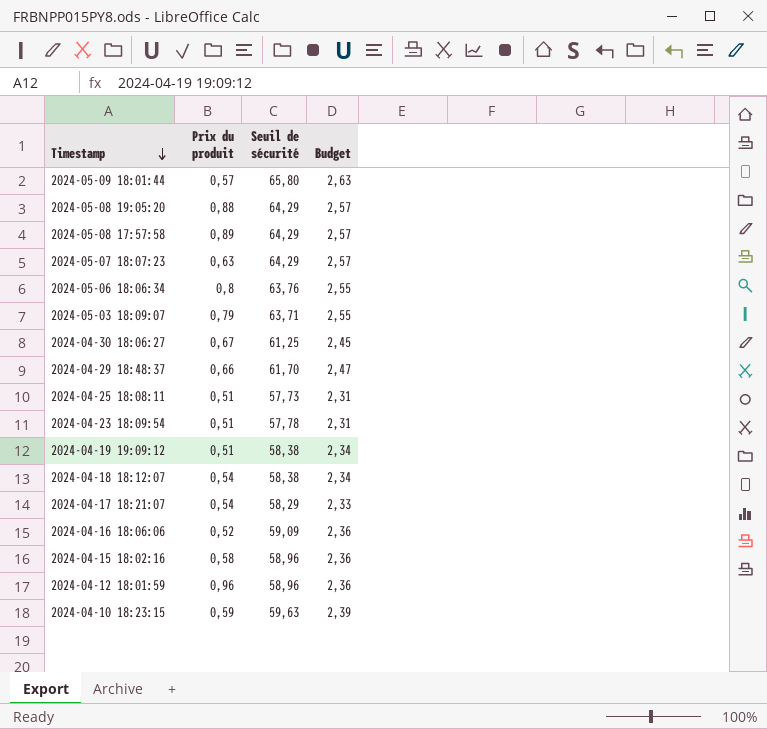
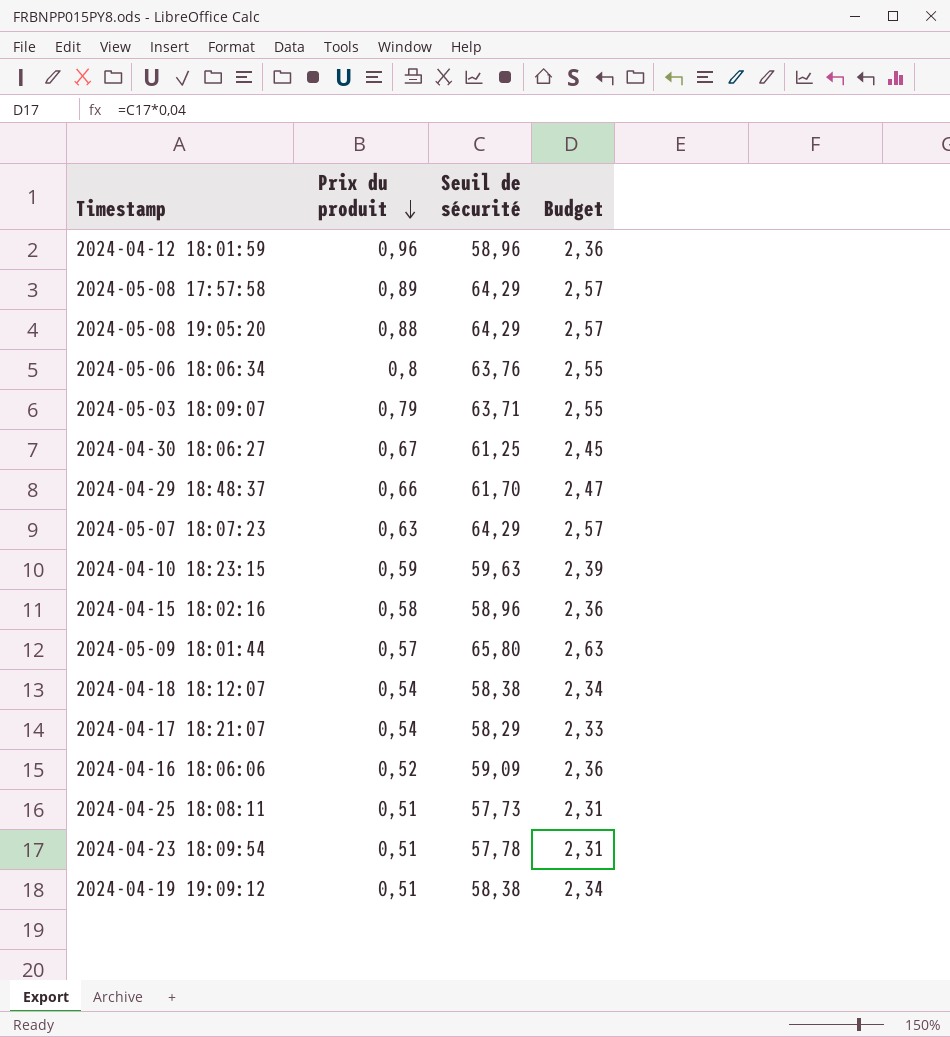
row order: Timestamp descending -> Prix du produit descending

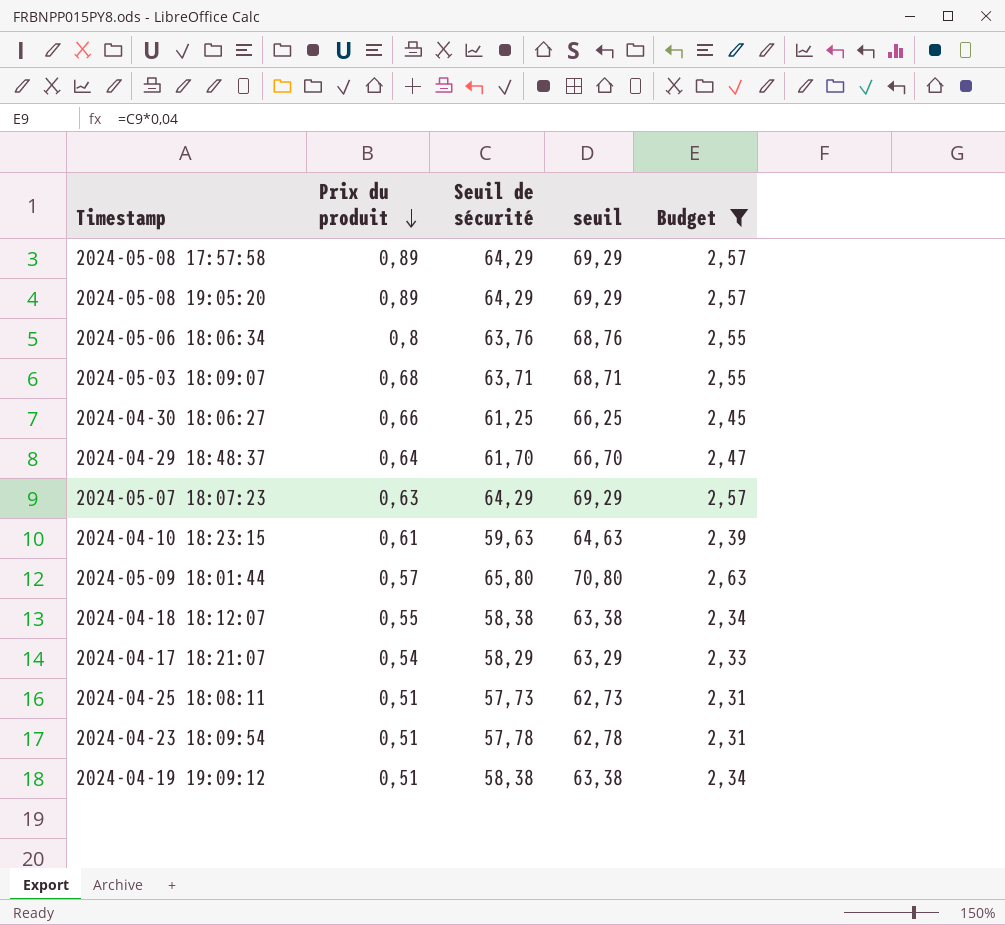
filter: none -> Budget != 2,36
column seuil | formula: none -> [Seuil de sécurité] + 5
2024-05-08 19:05:20 | Prix du produit: 0,88 -> 0,89
2024-05-03 18:09:07 | Prix du produit: 0,79 -> 0,68
2024-04-30 18:06:27 | Prix du produit: 0,67 -> 0,66
2024-04-29 18:48:37 | Prix du produit: 0,66 -> 0,64
2024-04-10 18:23:15 | Prix du produit: 0,59 -> 0,61
2024-04-18 18:12:07 | Prix du produit: 0,54 -> 0,55

